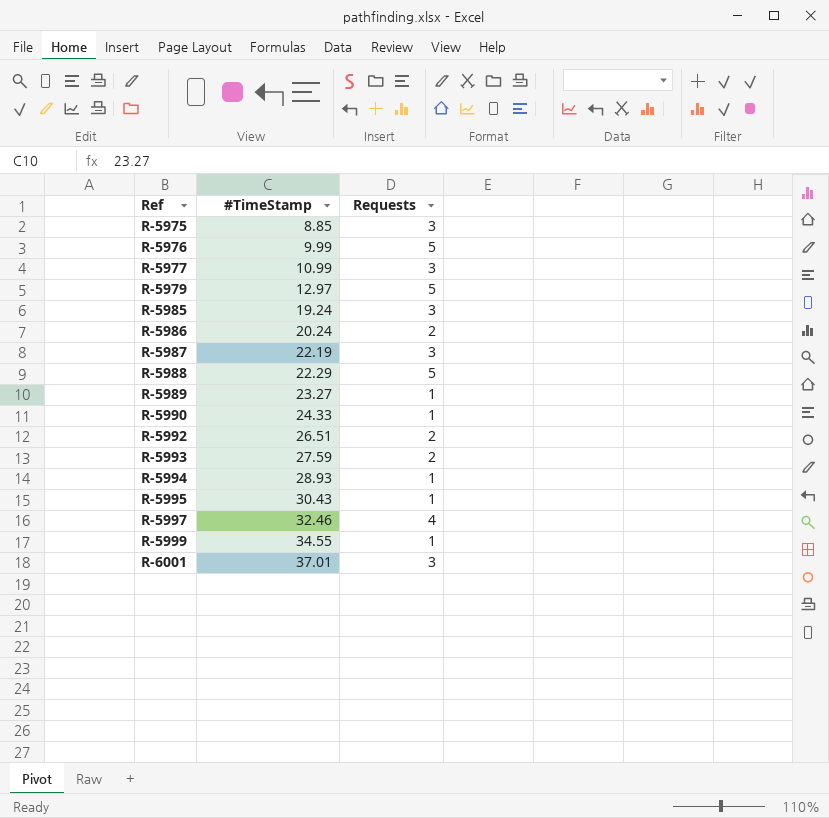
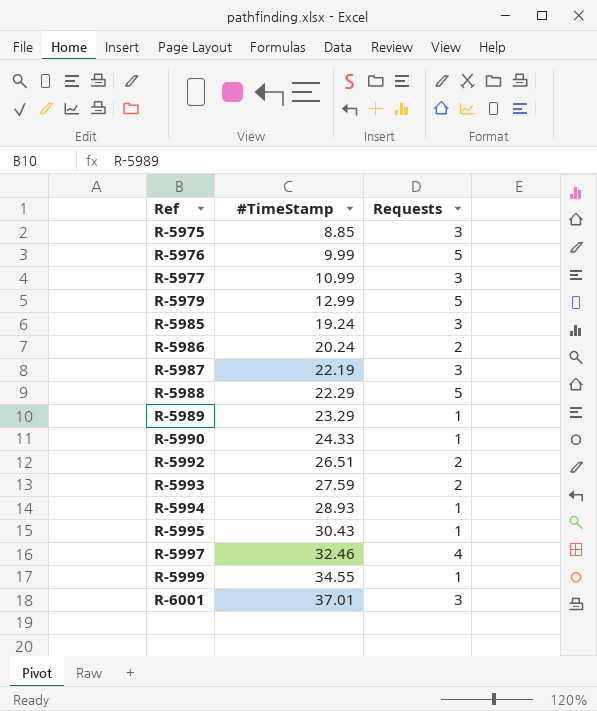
R-5979 | #TimeStamp: 12.97 -> 12.99
R-5989 | #TimeStamp: 23.27 -> 23.29

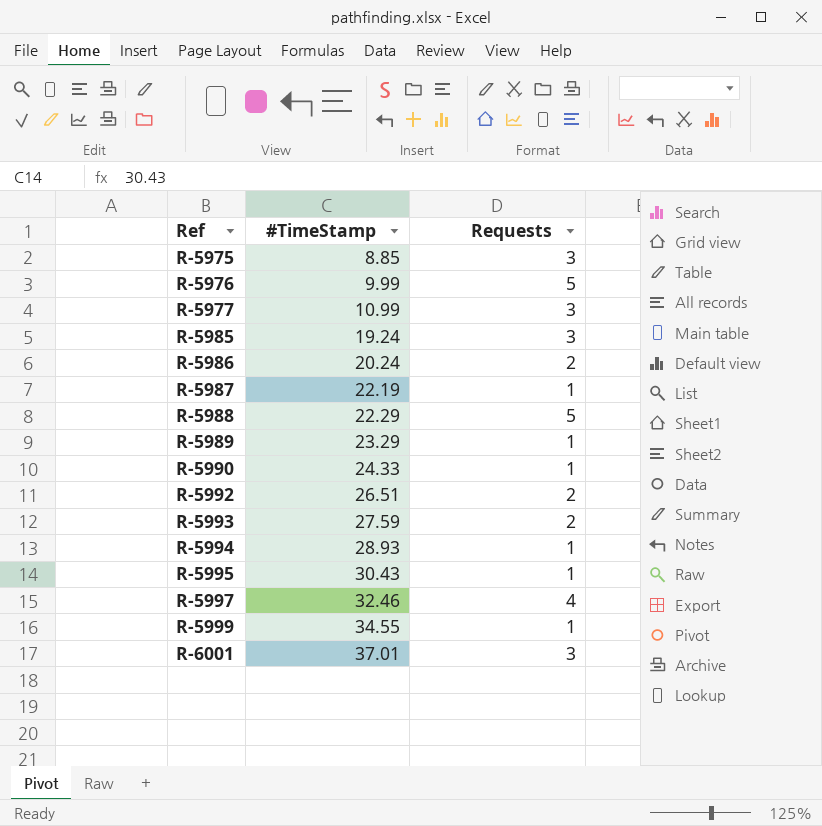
row R-5979: 12.99 | 5 -> none
R-5987 | Requests: 3 -> 1

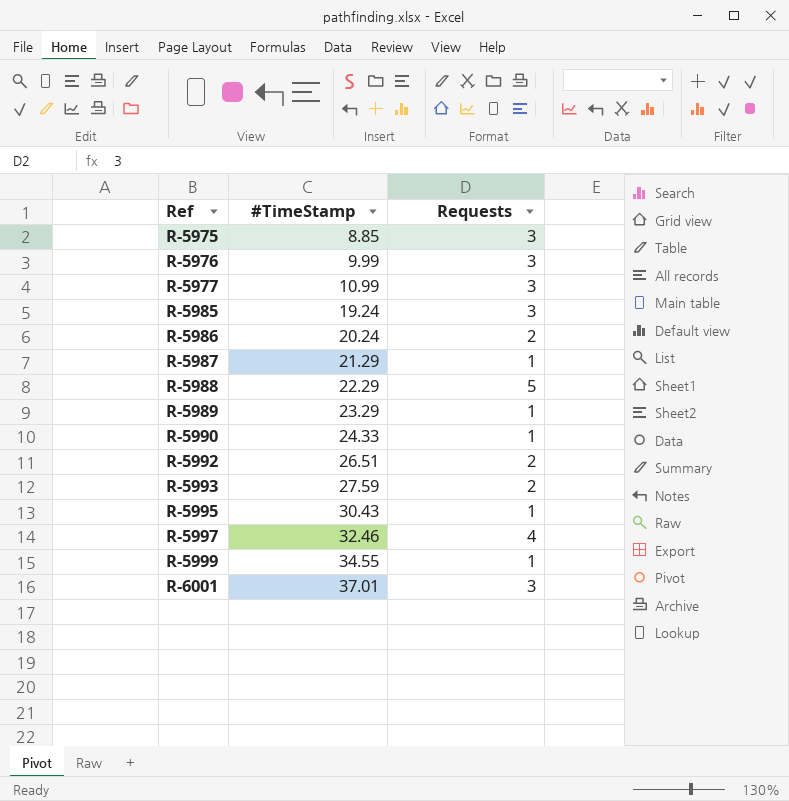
row R-5994: 28.93 | 1 -> none
R-5976 | Requests: 5 -> 3
R-5987 | #TimeStamp: 22.19 -> 21.29

